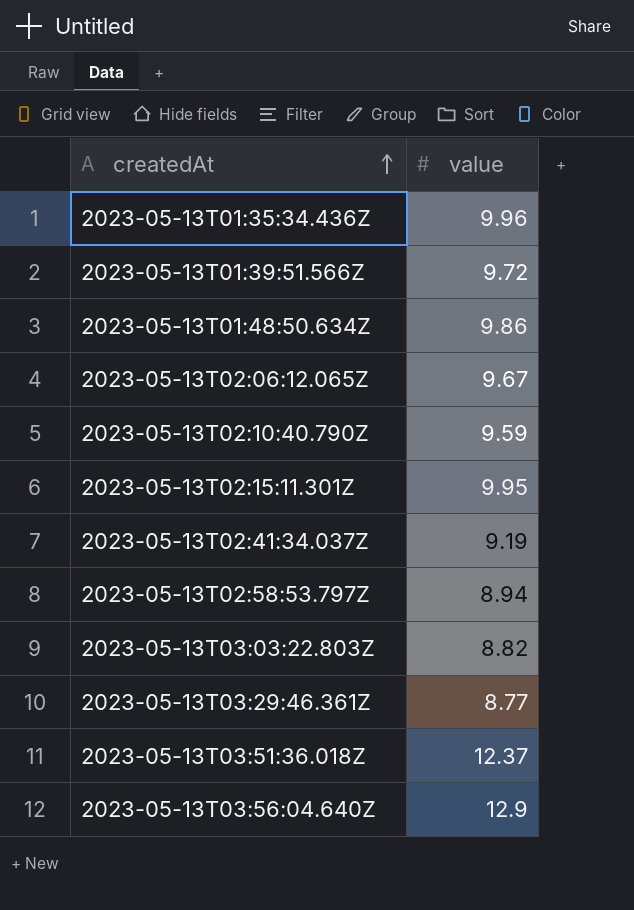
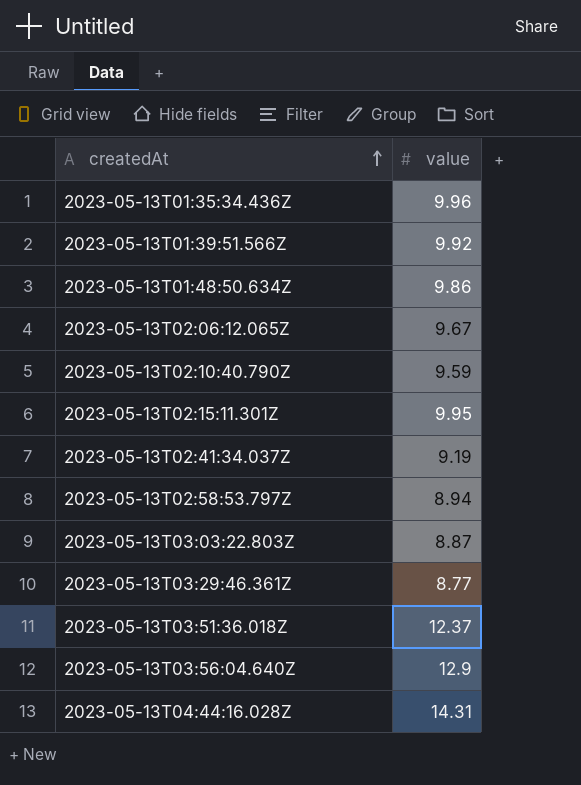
2023-05-13T01:39:51.566Z | value: 9.72 -> 9.92
2023-05-13T03:03:22.803Z | value: 8.82 -> 8.87
row 2023-05-13T04:44:16.028Z: none -> 14.31

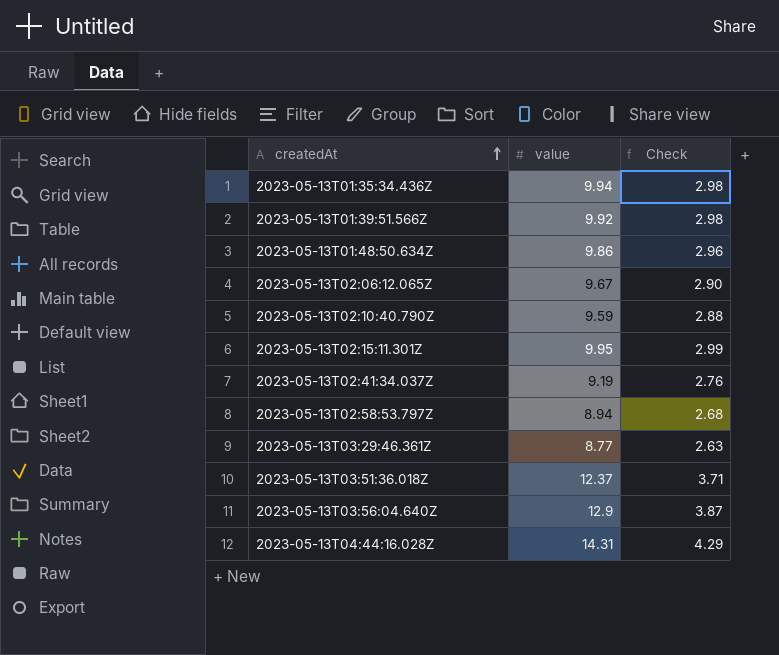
column Check | formula: none -> [value] * 0.3
row 2023-05-13T03:03:22.803Z: 8.87 -> none
2023-05-13T01:35:34.436Z | value: 9.96 -> 9.94

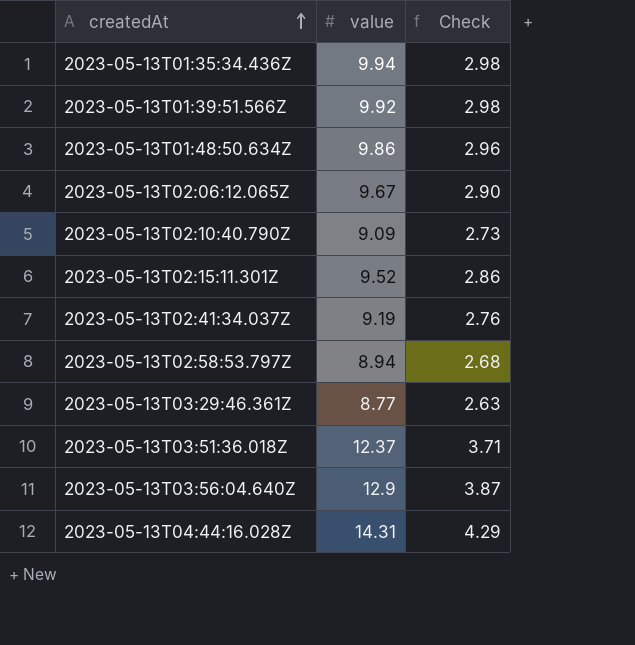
2023-05-13T02:10:40.790Z | value: 9.59 -> 9.09
2023-05-13T02:10:40.790Z | Check: 2.88 -> 2.73
2023-05-13T02:15:11.301Z | value: 9.95 -> 9.52
2023-05-13T02:15:11.301Z | Check: 2.99 -> 2.86

